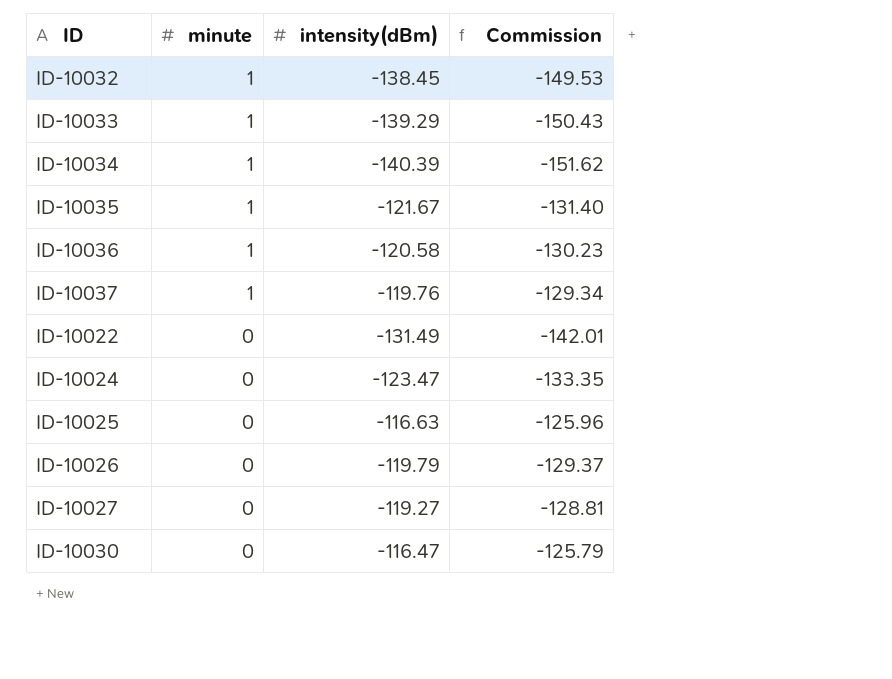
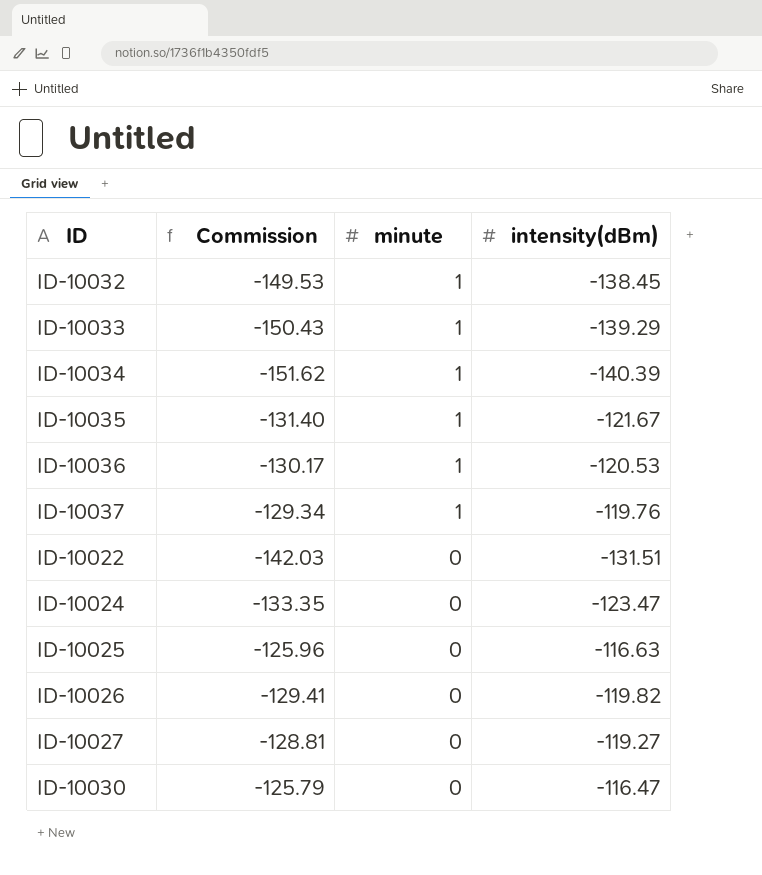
column Commission | position: 4 -> 2
ID-10036 | Commission: -130.23 -> -130.17
ID-10036 | intensity(dBm): -120.58 -> -120.53
ID-10022 | Commission: -142.01 -> -142.03
ID-10022 | intensity(dBm): -131.49 -> -131.51
ID-10026 | Commission: -129.37 -> -129.41
ID-10026 | intensity(dBm): -119.79 -> -119.82

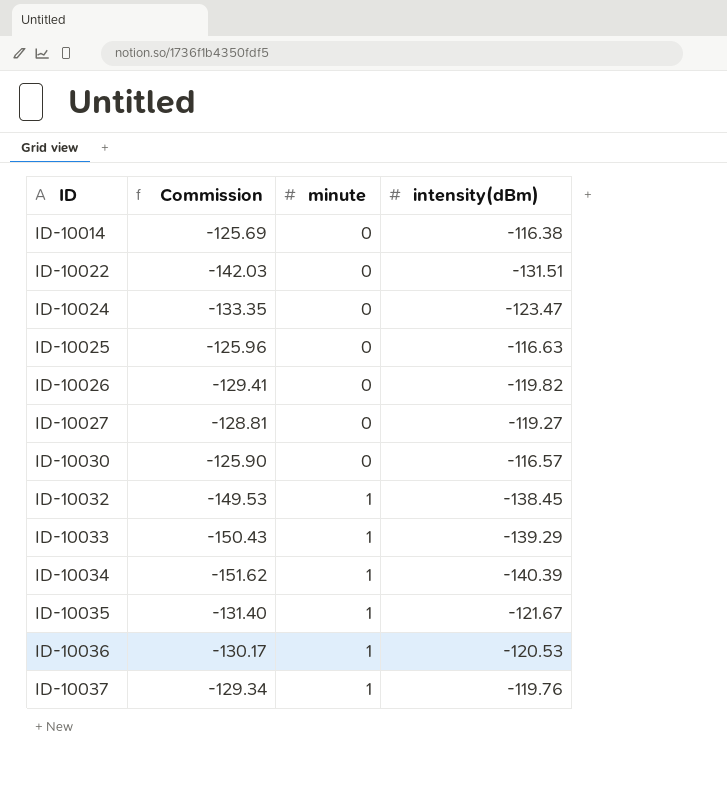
row order: minute descending -> ID ascending
row ID-10014: none -> -125.69 | 0 | -116.38
ID-10030 | Commission: -125.79 -> -125.90
ID-10030 | intensity(dBm): -116.47 -> -116.57

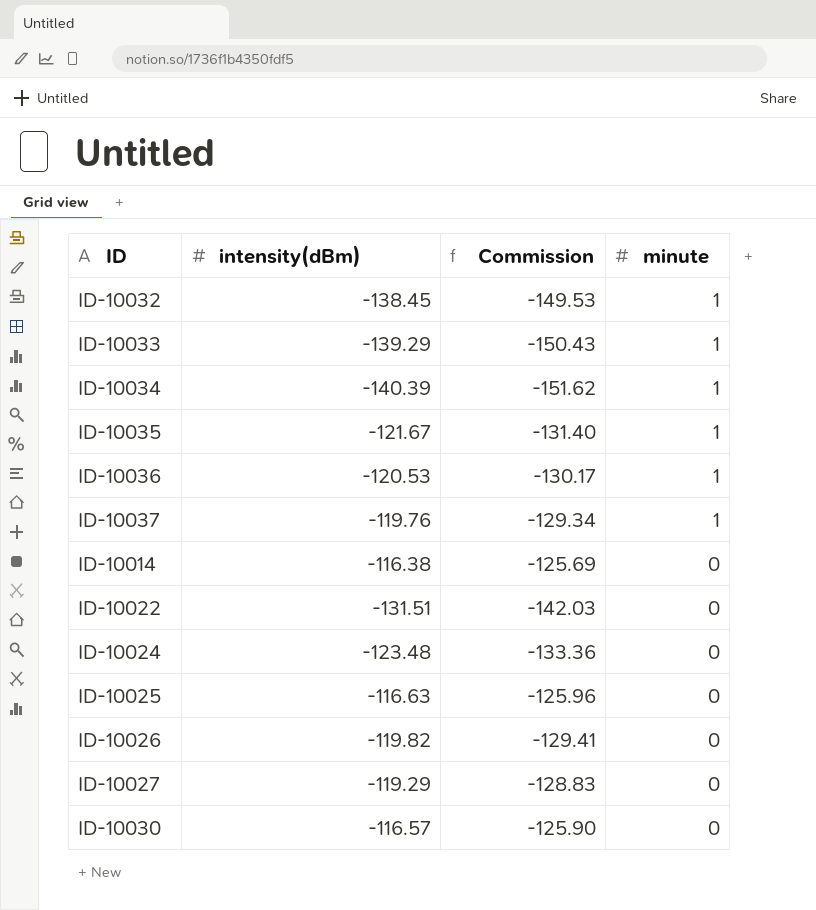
row order: ID ascending -> minute descending
column intensity(dBm) | position: 4 -> 2
ID-10024 | intensity(dBm): -123.47 -> -123.48
ID-10024 | Commission: -133.35 -> -133.36
ID-10027 | intensity(dBm): -119.27 -> -119.29
ID-10027 | Commission: -128.81 -> -128.83

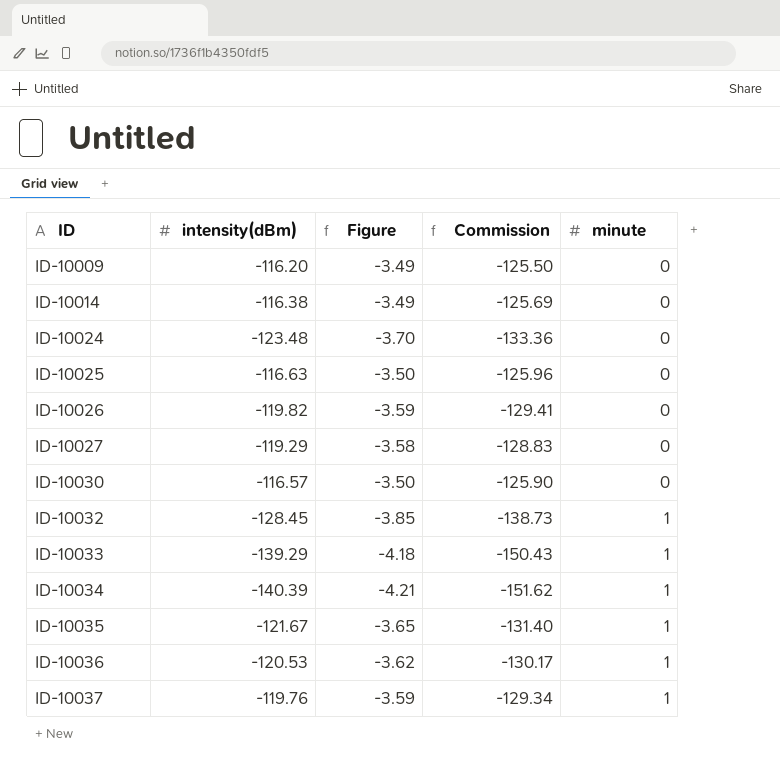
row order: minute descending -> ID ascending
column Figure | formula: none -> [intensity(dBm)] * 0.03
row ID-10022: -131.51 | -142.03 | 0 -> none
row ID-10009: none -> -116.20 | -3.49 | -125.50 | 0
ID-10032 | intensity(dBm): -138.45 -> -128.45
ID-10032 | Commission: -149.53 -> -138.73

